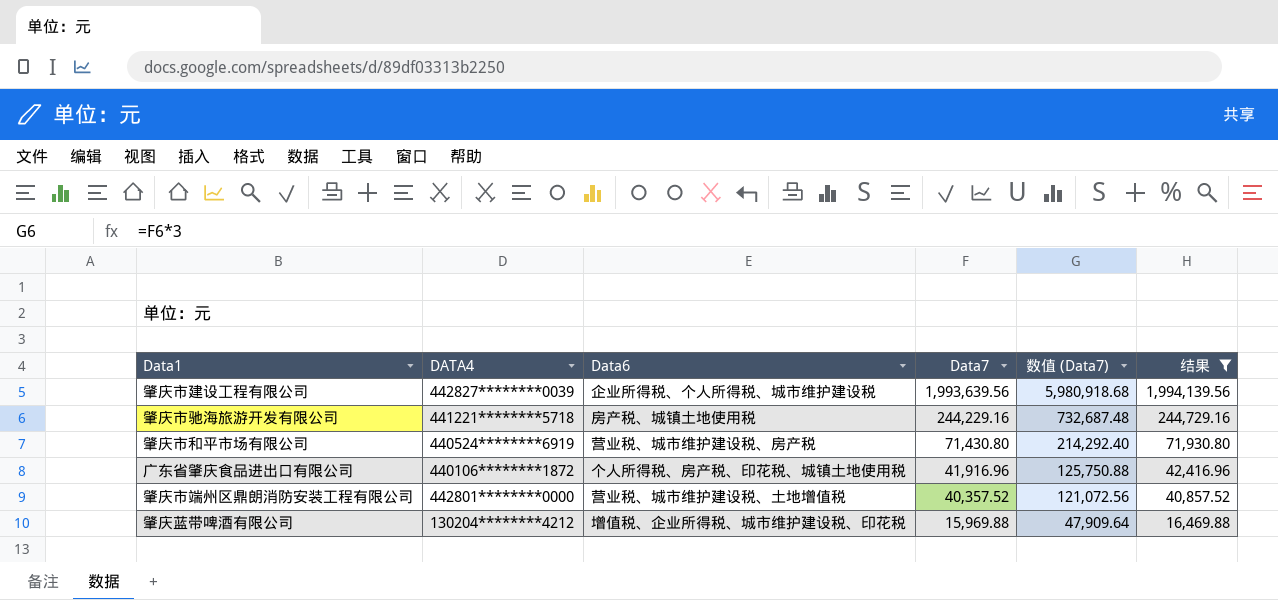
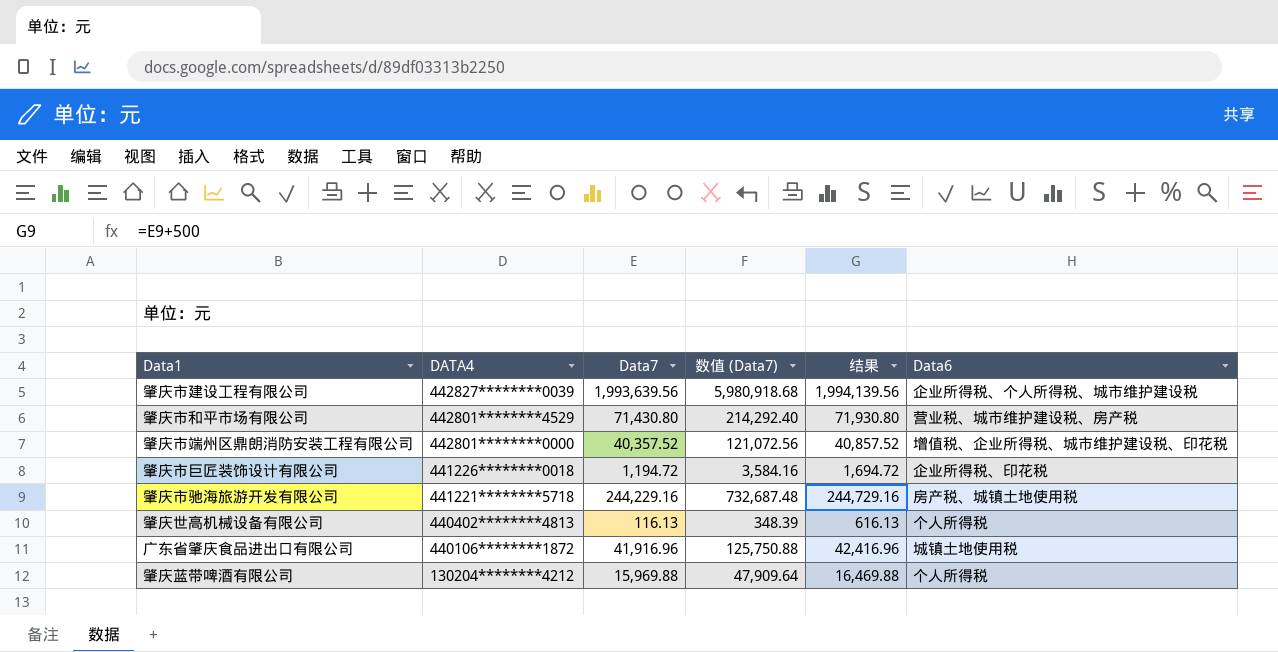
filter: 结果 >= 16,469.88 -> none
row order: Data7 descending -> DATA4 descending
column Data6 | position: 3 -> 6
肇庆市和平市场有限公司 | DATA4: 440524********6919 -> 442801********4529
肇庆市端州区鼎朗消防安装工程有限公司 | Data6: 营业税、城市维护建设税、土地增值税 -> 增值税、企业所得税、城市维护建设税、印花税
广东省肇庆食品进出口有限公司 | Data6: 个人所得税、房产税、印花税、城镇土地使用税 -> 城镇土地使用税
肇庆蓝带啤酒有限公司 | Data6: 增值税、企业所得税、城市维护建设税、印花税 -> 个人所得税

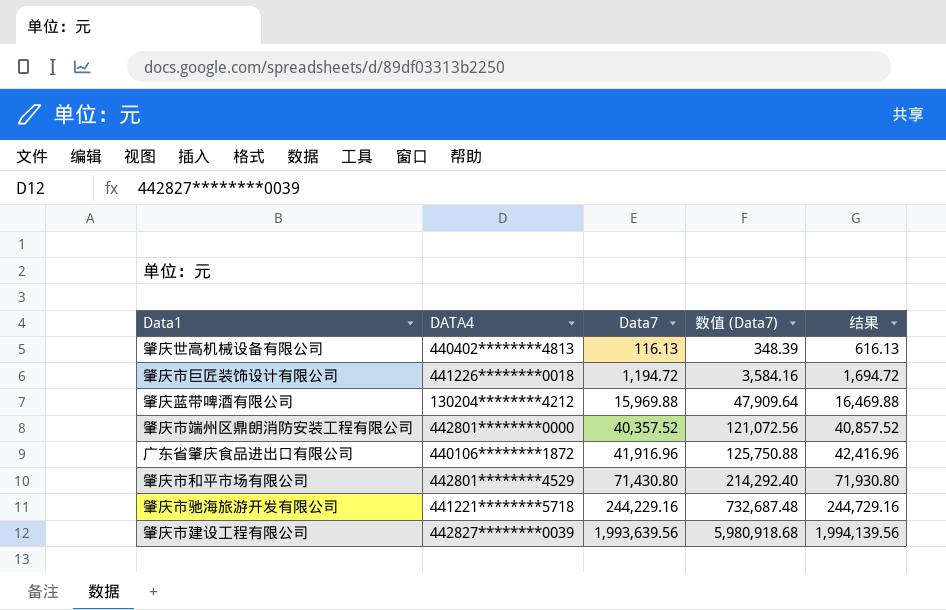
row order: DATA4 descending -> Data7 ascending
column Data6 | position: 6 -> none

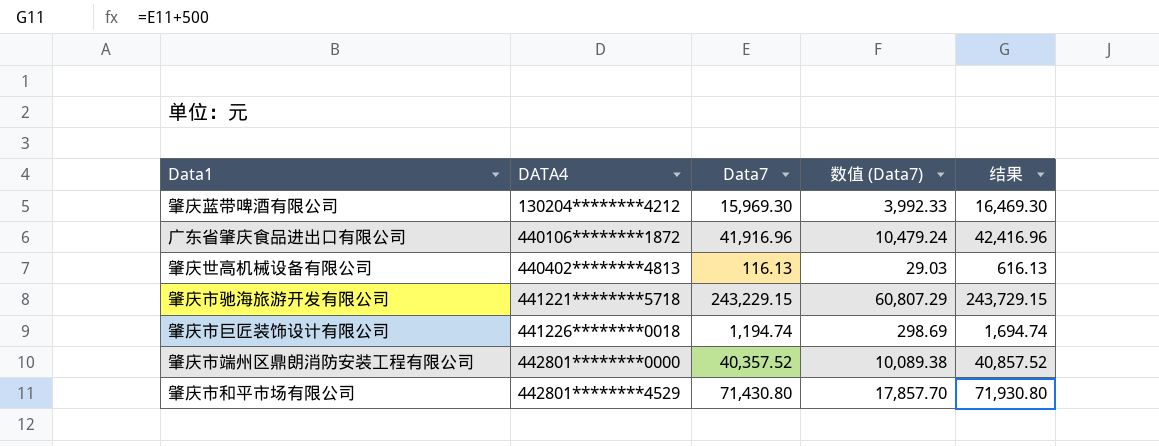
row order: Data7 ascending -> DATA4 ascending
column 数值 (Data7) | formula: [Data7] * 3 -> [Data7] * 0.25
row 肇庆市建设工程有限公司: 442827********0039 | 1,993,639.56 | 5,980,918.68 | 1,994,139.56 -> none
肇庆蓝带啤酒有限公司 | Data7: 15,969.88 -> 15,969.30
肇庆蓝带啤酒有限公司 | 结果: 16,469.88 -> 16,469.30
肇庆市驰海旅游开发有限公司 | Data7: 244,229.16 -> 243,229.15
肇庆市驰海旅游开发有限公司 | 结果: 244,729.16 -> 243,729.15
肇庆市巨匠装饰设计有限公司 | Data7: 1,194.72 -> 1,194.74
肇庆市巨匠装饰设计有限公司 | 结果: 1,694.72 -> 1,694.74

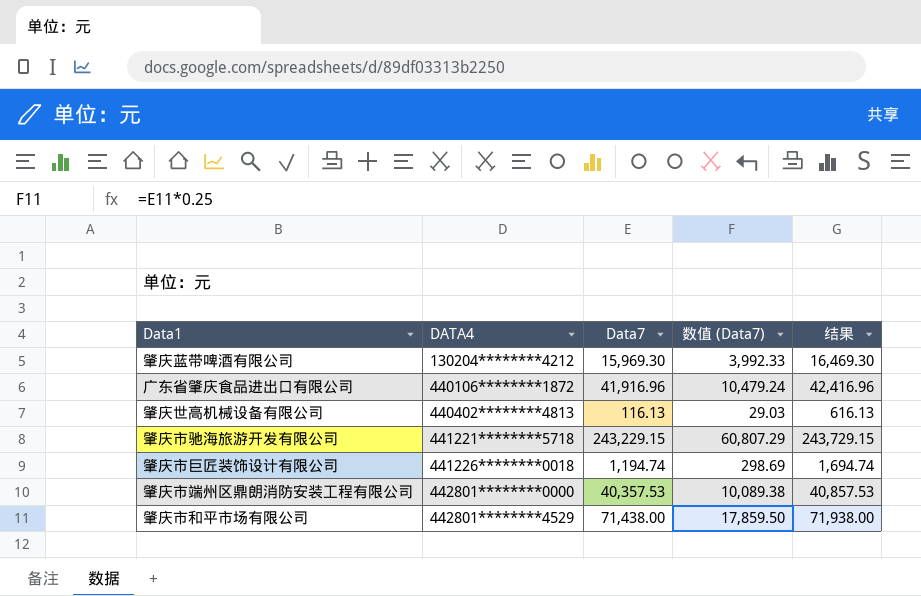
肇庆市端州区鼎朗消防安装工程有限公司 | Data7: 40,357.52 -> 40,357.53
肇庆市端州区鼎朗消防安装工程有限公司 | 结果: 40,857.52 -> 40,857.53
肇庆市和平市场有限公司 | Data7: 71,430.80 -> 71,438.00
肇庆市和平市场有限公司 | 数值 (Data7): 17,857.70 -> 17,859.50
肇庆市和平市场有限公司 | 结果: 71,930.80 -> 71,938.00

